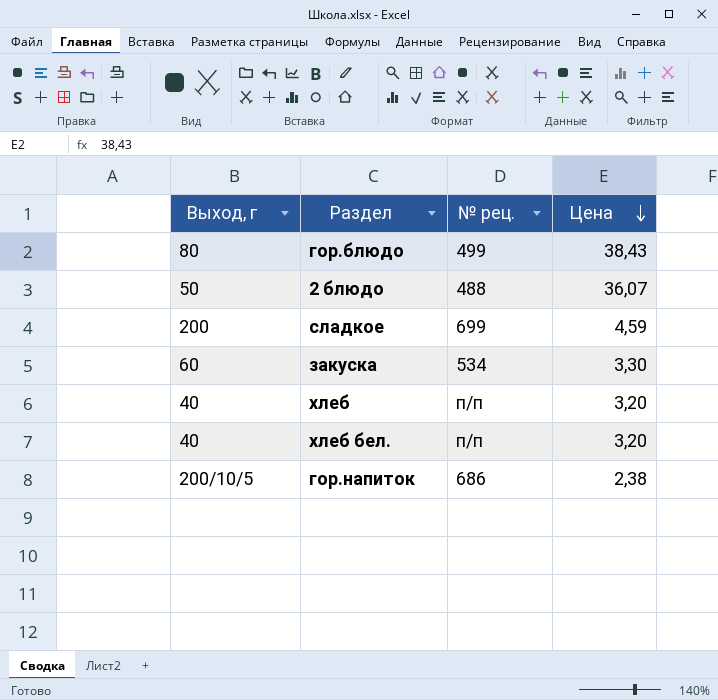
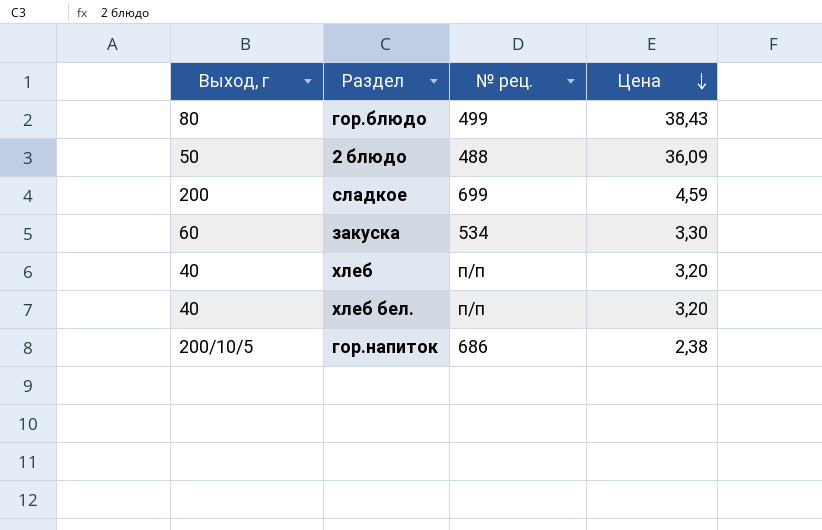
2 блюдо | Цена: 36,07 -> 36,09

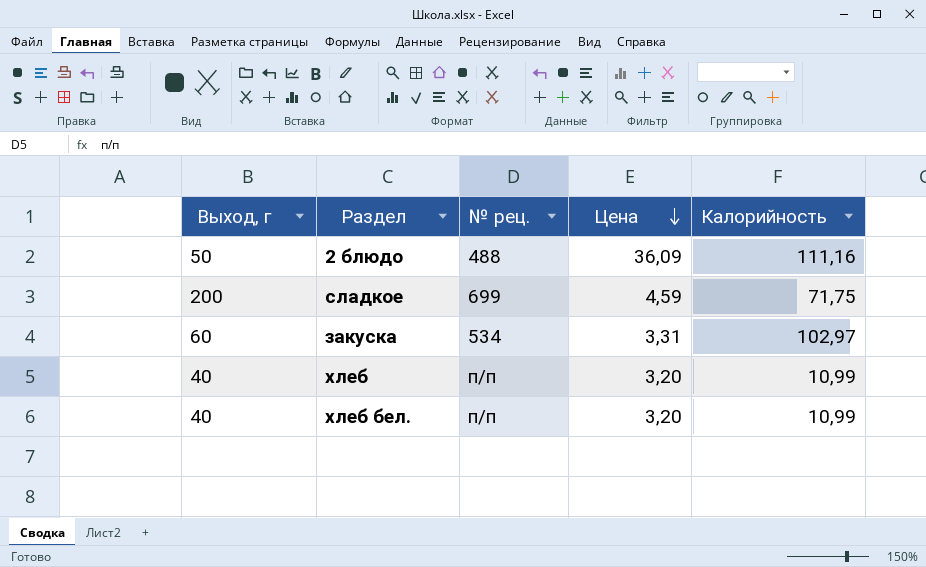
column Калорийность | position: none -> 5
row гор.блюдо: 80 | 499 | 38,43 -> none
row гор.напиток: 200/10/5 | 686 | 2,38 -> none
закуска | Цена: 3,30 -> 3,31

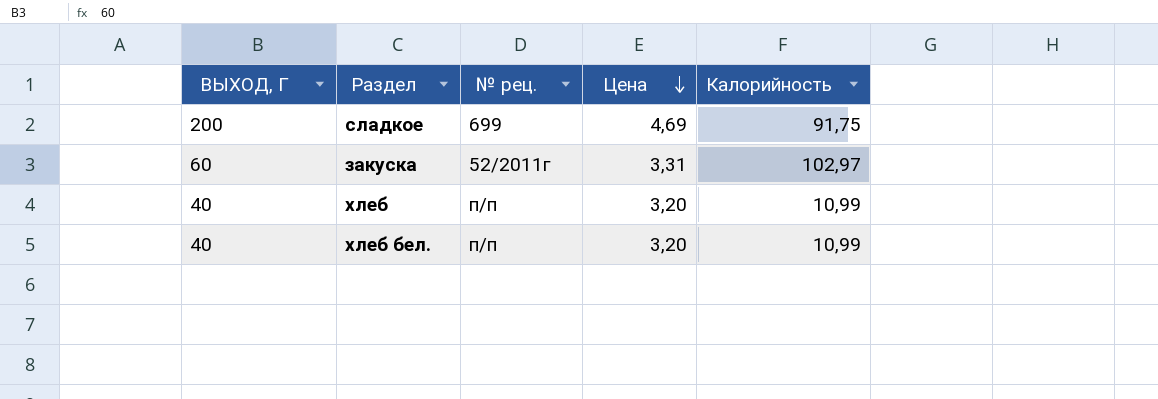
column name: Выход, г -> ВЫХОД, Г
row 2 блюдо: 50 | 488 | 36,09 | 111,16 -> none
сладкое | Цена: 4,59 -> 4,69
сладкое | Калорийность: 71,75 -> 91,75
закуска | № рец.: 534 -> 52/2011г

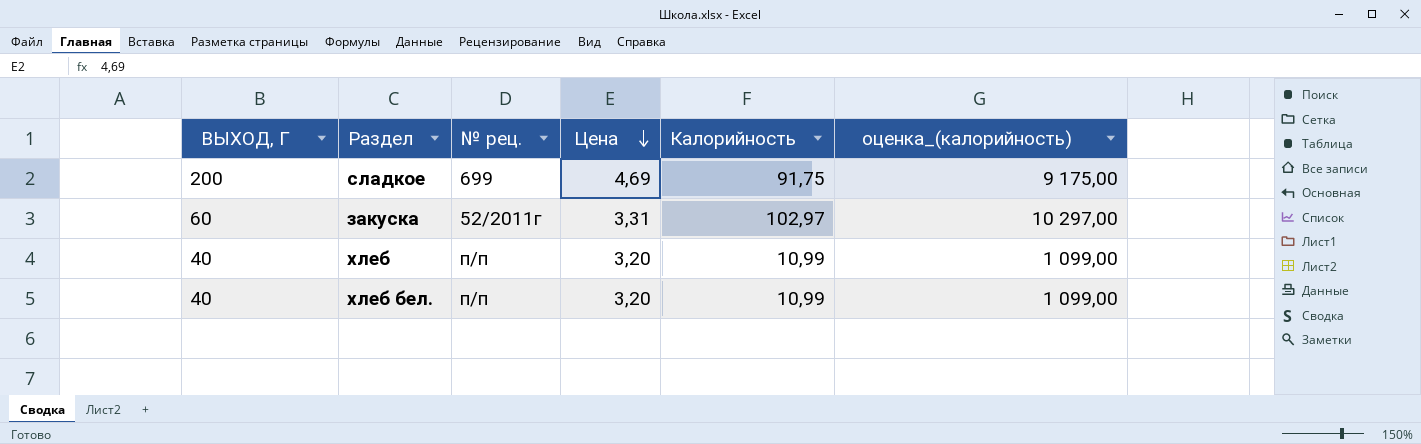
column оценка_(калорийность) | formula: none -> [Калорийность] * 100

